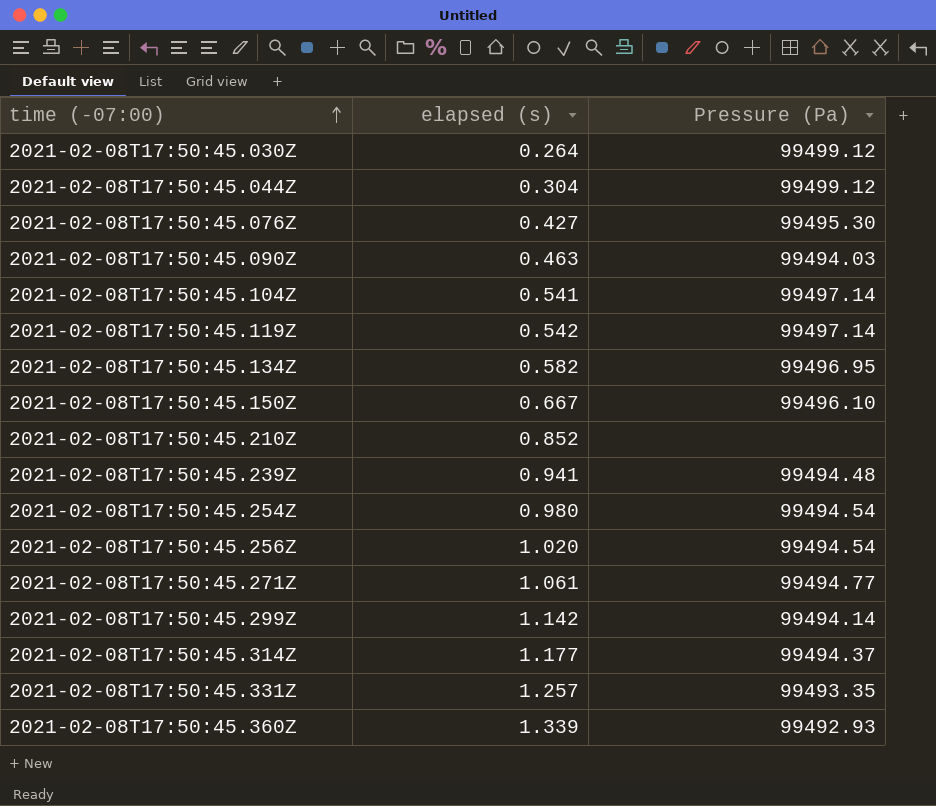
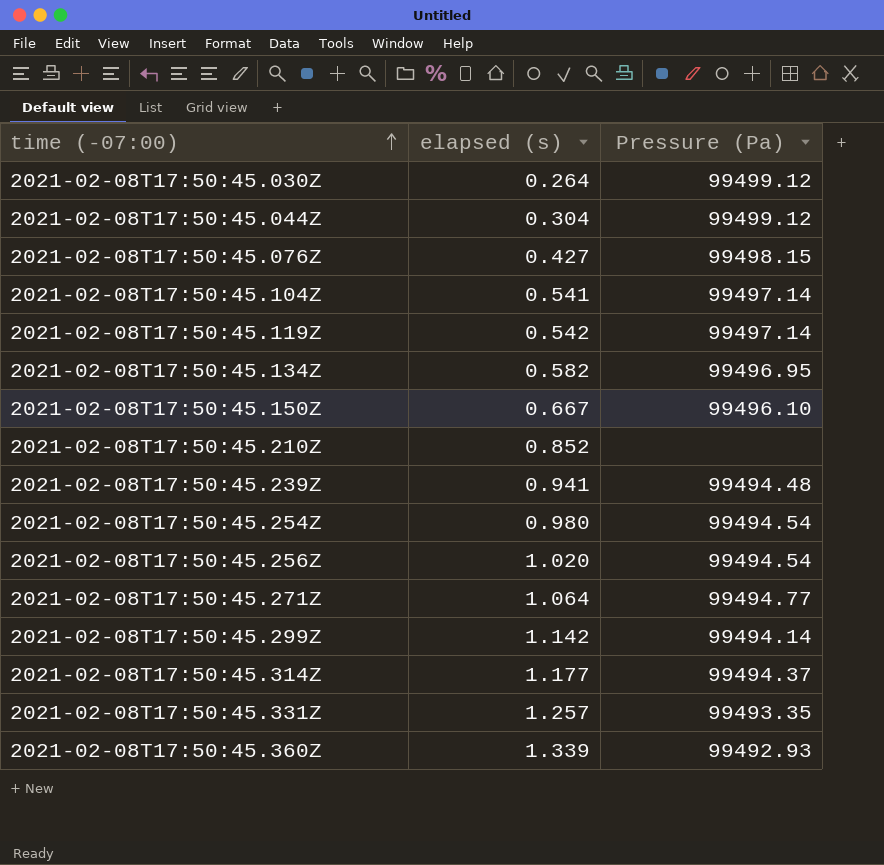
row 2021-02-08T17:50:45.090Z: 0.463 | 99494.03 -> none
2021-02-08T17:50:45.076Z | Pressure (Pa): 99495.30 -> 99498.15
2021-02-08T17:50:45.271Z | elapsed (s): 1.061 -> 1.064

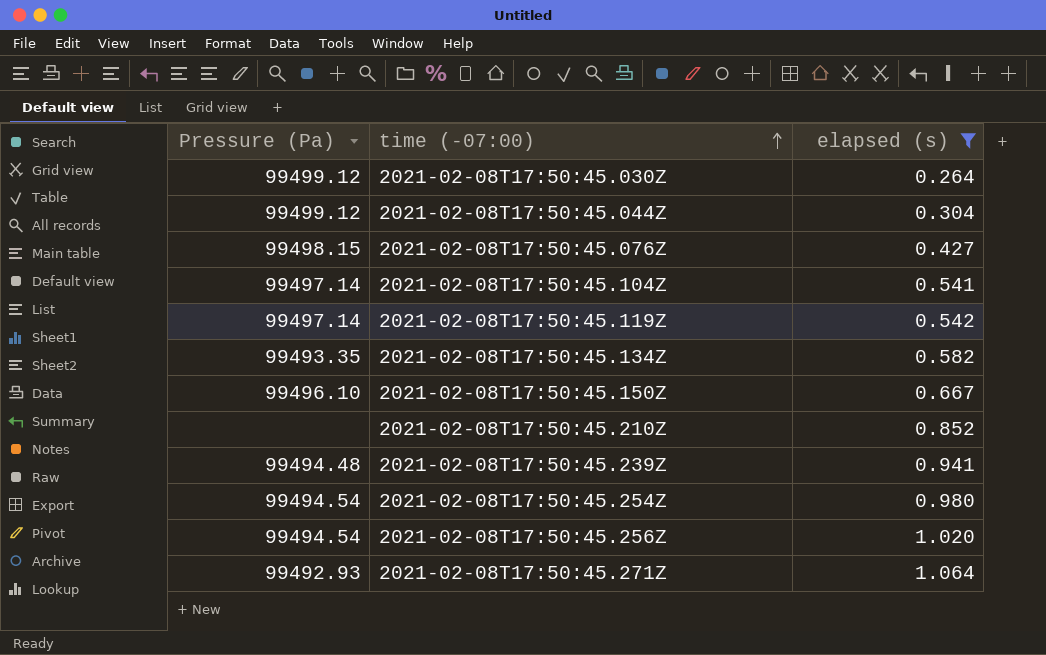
filter: none -> elapsed (s) <= 1.064
column Pressure (Pa) | position: 3 -> 1
2021-02-08T17:50:45.134Z | Pressure (Pa): 99496.95 -> 99493.35
2021-02-08T17:50:45.271Z | Pressure (Pa): 99494.77 -> 99492.93

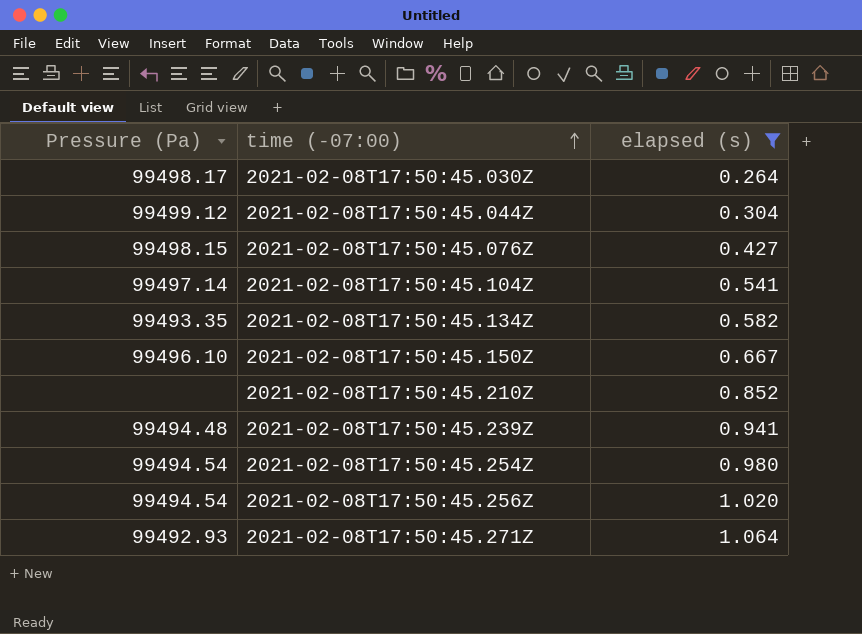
row 2021-02-08T17:50:45.119Z: 99497.14 | 0.542 -> none
2021-02-08T17:50:45.030Z | Pressure (Pa): 99499.12 -> 99498.17

